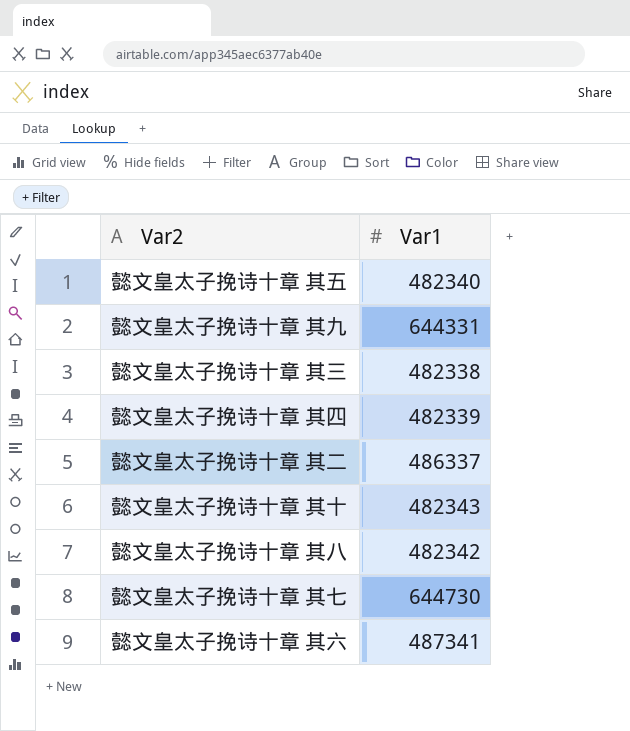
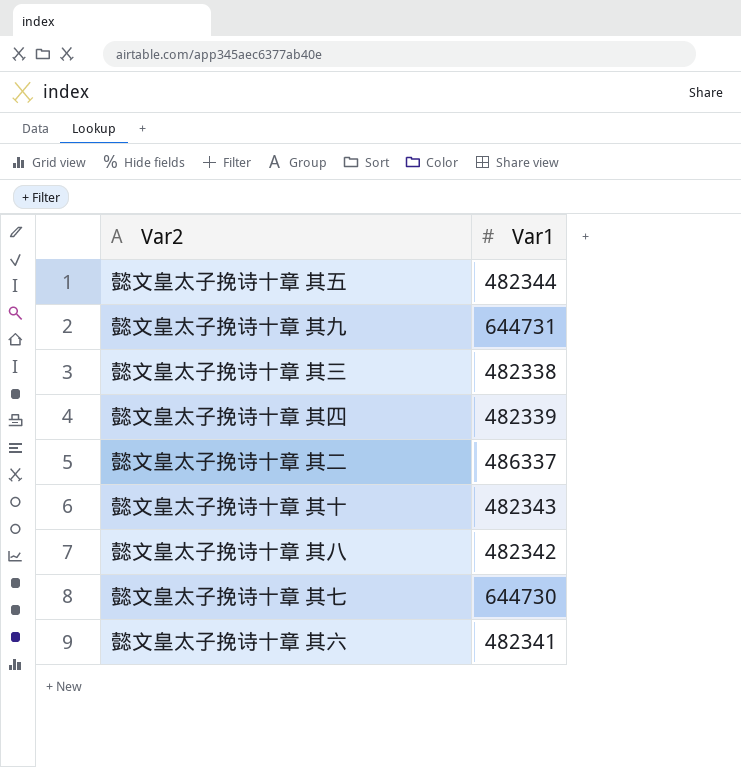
懿文皇太子挽诗十章 其五 | Var1: 482340 -> 482344
懿文皇太子挽诗十章 其九 | Var1: 644331 -> 644731
懿文皇太子挽诗十章 其六 | Var1: 487341 -> 482341

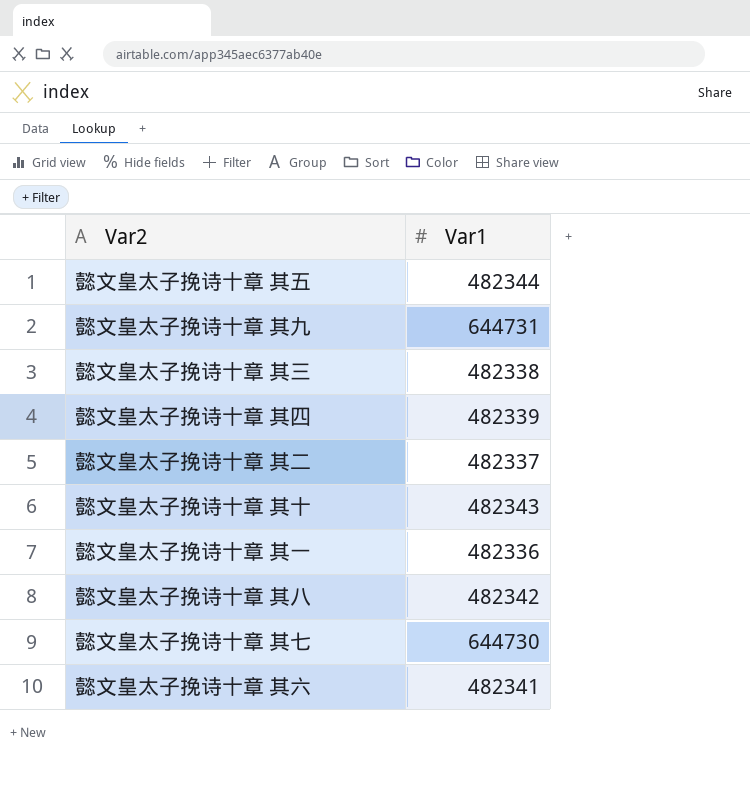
懿文皇太子挽诗十章 其二 | Var1: 486337 -> 482337
row 懿文皇太子挽诗十章 其一: none -> 482336

